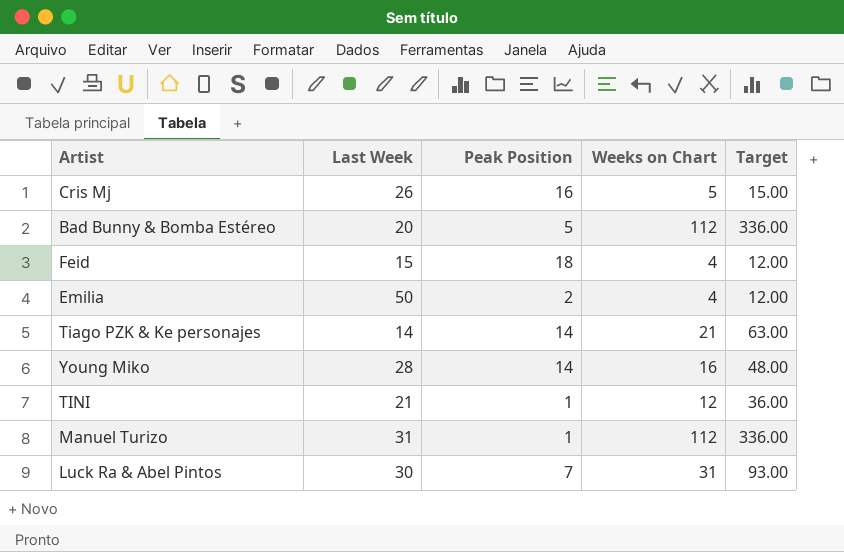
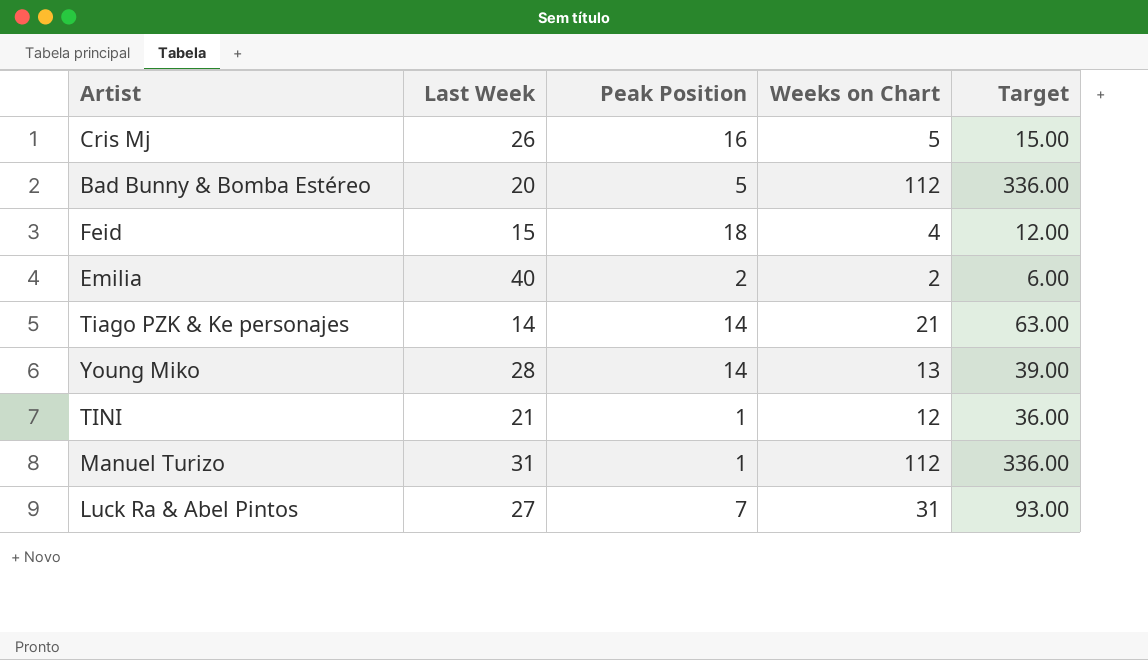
Emilia | Last Week: 50 -> 40
Emilia | Weeks on Chart: 4 -> 2
Emilia | Target: 12.00 -> 6.00
Young Miko | Weeks on Chart: 16 -> 13
Young Miko | Target: 48.00 -> 39.00
Luck Ra & Abel Pintos | Last Week: 30 -> 27

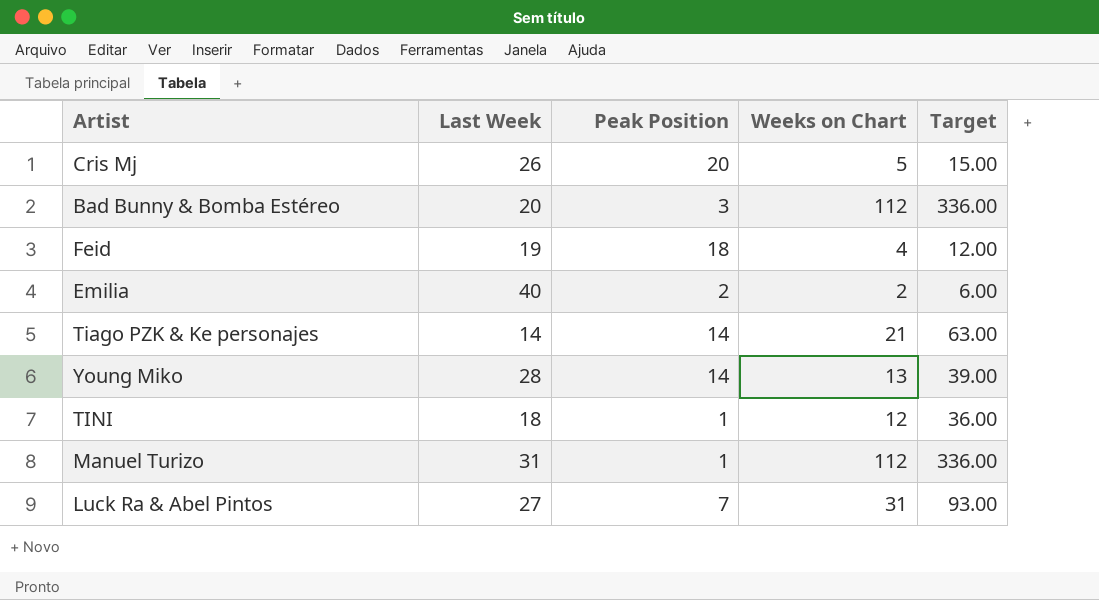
Cris Mj | Peak Position: 16 -> 20
Bad Bunny & Bomba Estéreo | Peak Position: 5 -> 3
Feid | Last Week: 15 -> 19
TINI | Last Week: 21 -> 18

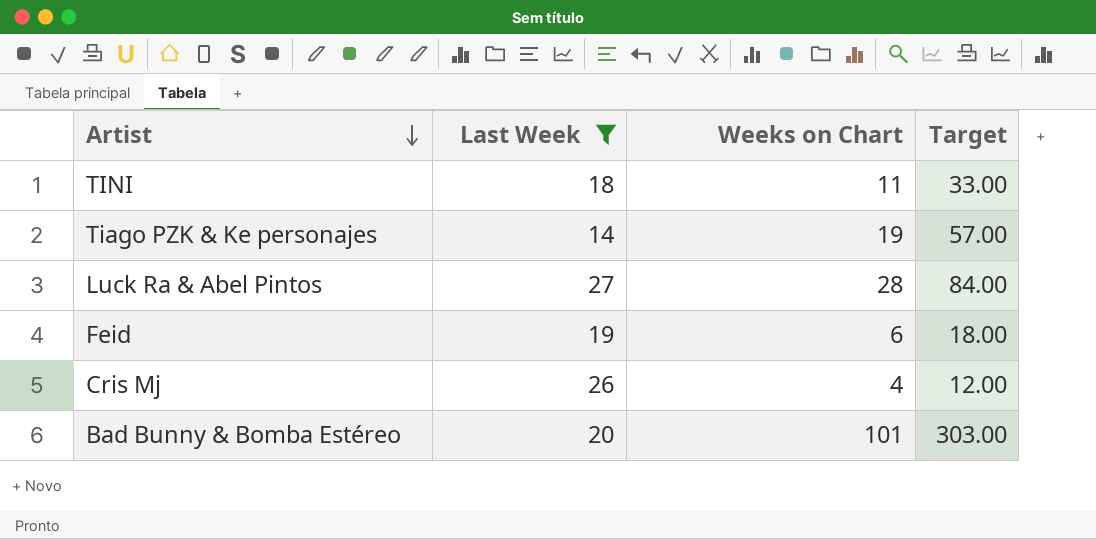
filter: none -> Last Week <= 27
row order: none -> Artist descending
column Peak Position | position: 3 -> none
TINI | Weeks on Chart: 12 -> 11
TINI | Target: 36.00 -> 33.00
Tiago PZK & Ke personajes | Weeks on Chart: 21 -> 19
Tiago PZK & Ke personajes | Target: 63.00 -> 57.00
Luck Ra & Abel Pintos | Weeks on Chart: 31 -> 28
Luck Ra & Abel Pintos | Target: 93.00 -> 84.00
Feid | Weeks on Chart: 4 -> 6
Feid | Target: 12.00 -> 18.00
Cris Mj | Weeks on Chart: 5 -> 4
Cris Mj | Target: 15.00 -> 12.00
Bad Bunny & Bomba Estéreo | Weeks on Chart: 112 -> 101
Bad Bunny & Bomba Estéreo | Target: 336.00 -> 303.00

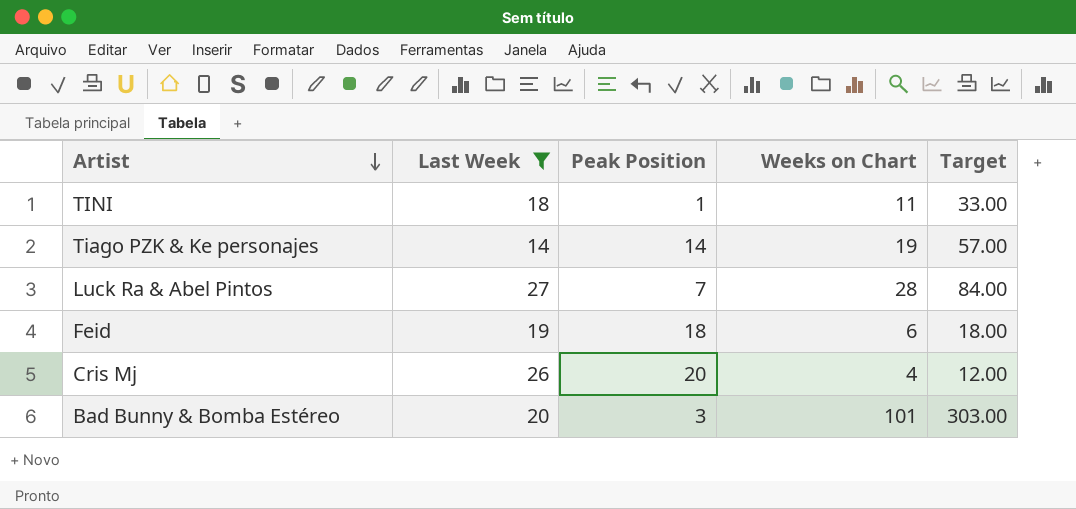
column Peak Position | position: none -> 3

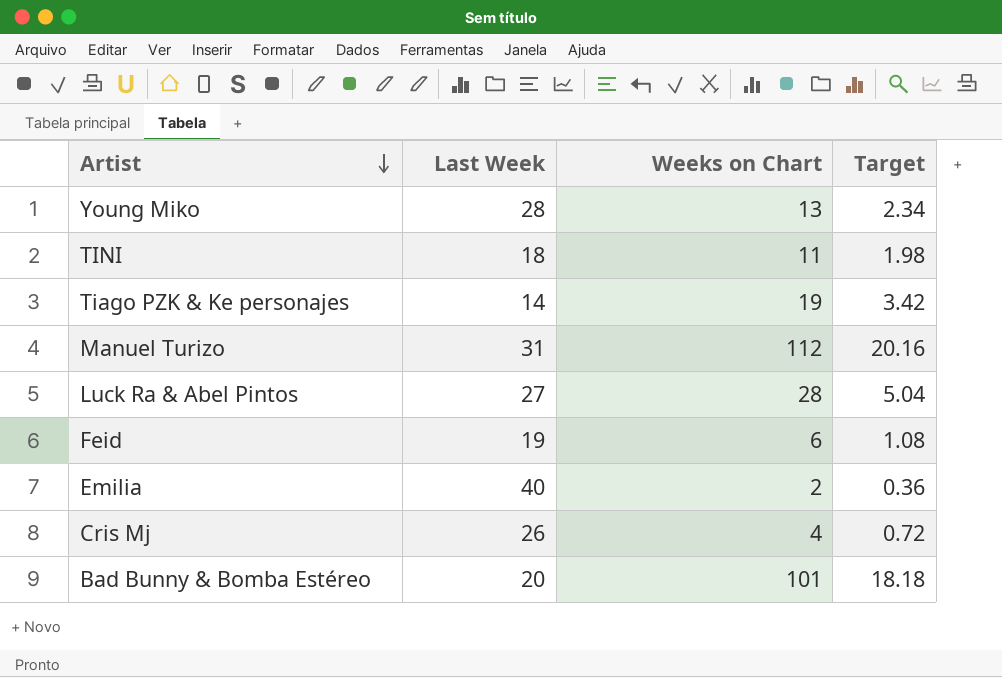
filter: Last Week <= 27 -> none
column Peak Position | position: 3 -> none
column Target | formula: [Weeks on Chart] * 3 -> [Weeks on Chart] * 0.18

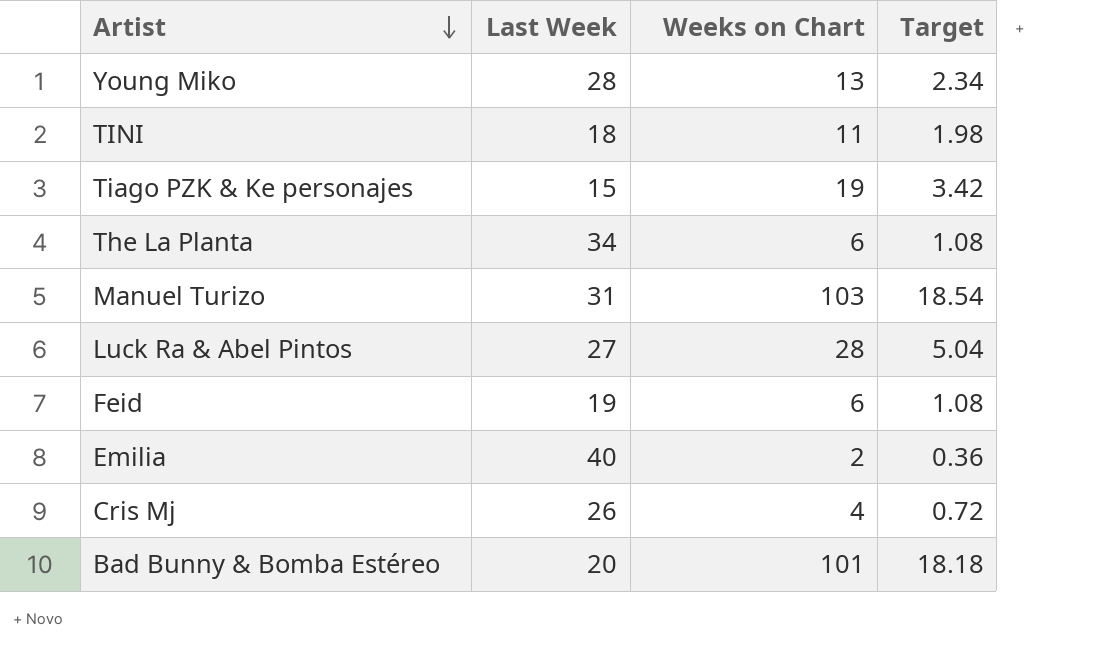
Tiago PZK & Ke personajes | Last Week: 14 -> 15
row The La Planta: none -> 34 | 6 | 1.08
Manuel Turizo | Weeks on Chart: 112 -> 103
Manuel Turizo | Target: 20.16 -> 18.54

